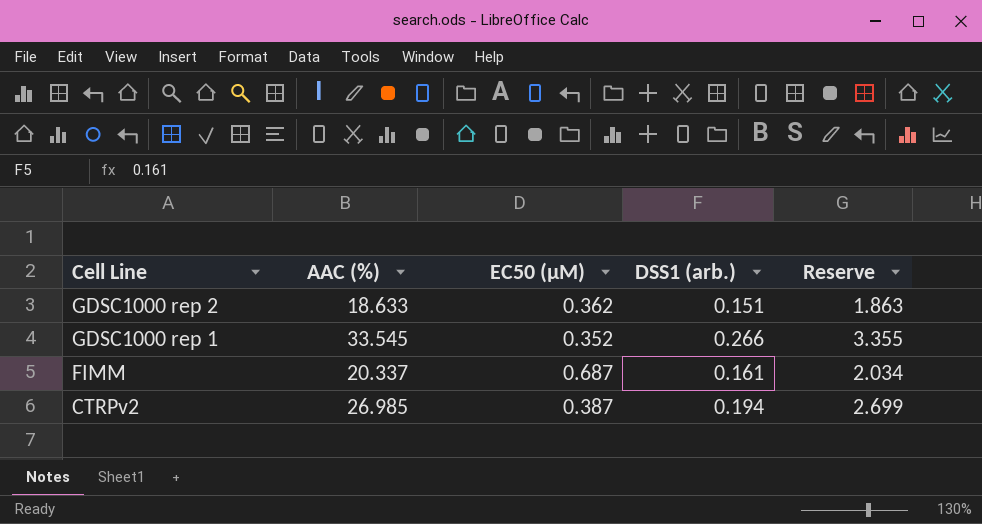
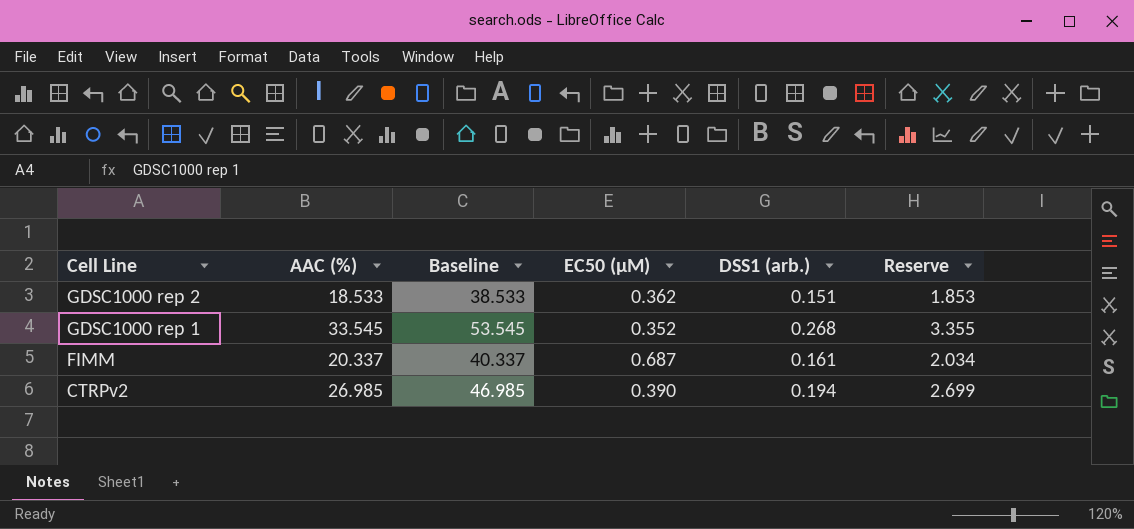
column Baseline | formula: none -> [AAC (%)] + 20
GDSC1000 rep 2 | AAC (%): 18.633 -> 18.533
GDSC1000 rep 2 | Reserve: 1.863 -> 1.853
GDSC1000 rep 1 | DSS1 (arb.): 0.266 -> 0.268
CTRPv2 | EC50 (µM): 0.387 -> 0.390

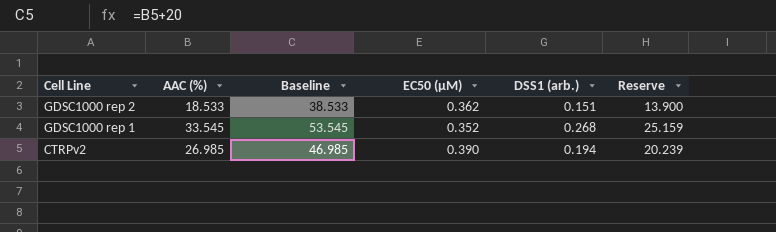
column Reserve | formula: [AAC (%)] * 0.1 -> [AAC (%)] * 0.75
row FIMM: 20.337 | 40.337 | 0.687 | 0.161 | 2.034 -> none

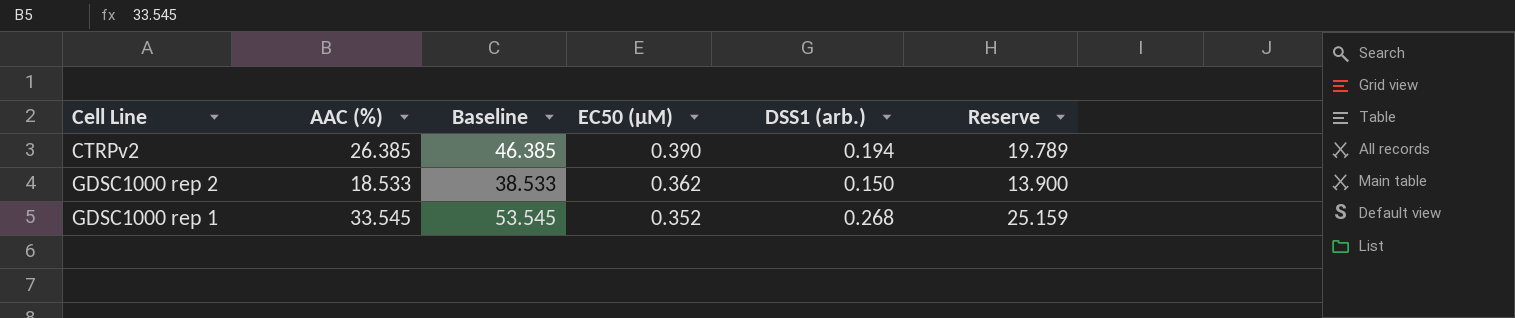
row order: Cell Line descending -> EC50 (µM) descending
CTRPv2 | AAC (%): 26.985 -> 26.385
CTRPv2 | Baseline: 46.985 -> 46.385
CTRPv2 | Reserve: 20.239 -> 19.789
GDSC1000 rep 2 | DSS1 (arb.): 0.151 -> 0.150

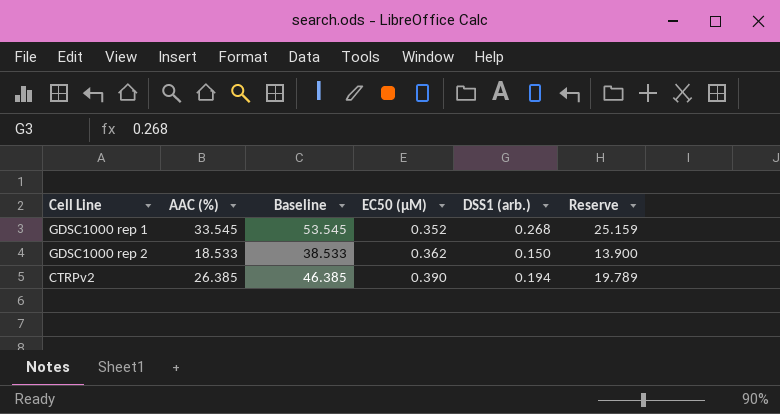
row order: EC50 (µM) descending -> EC50 (µM) ascending

